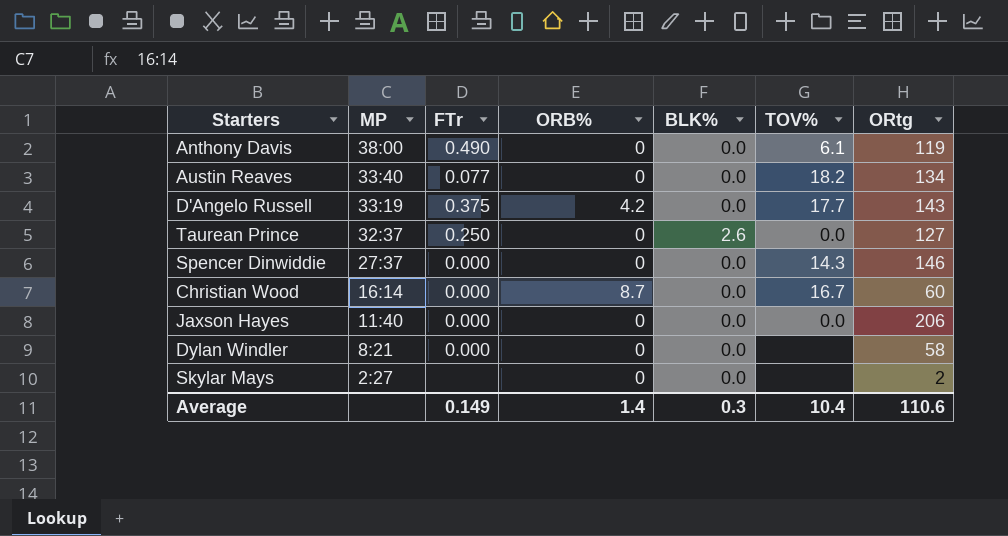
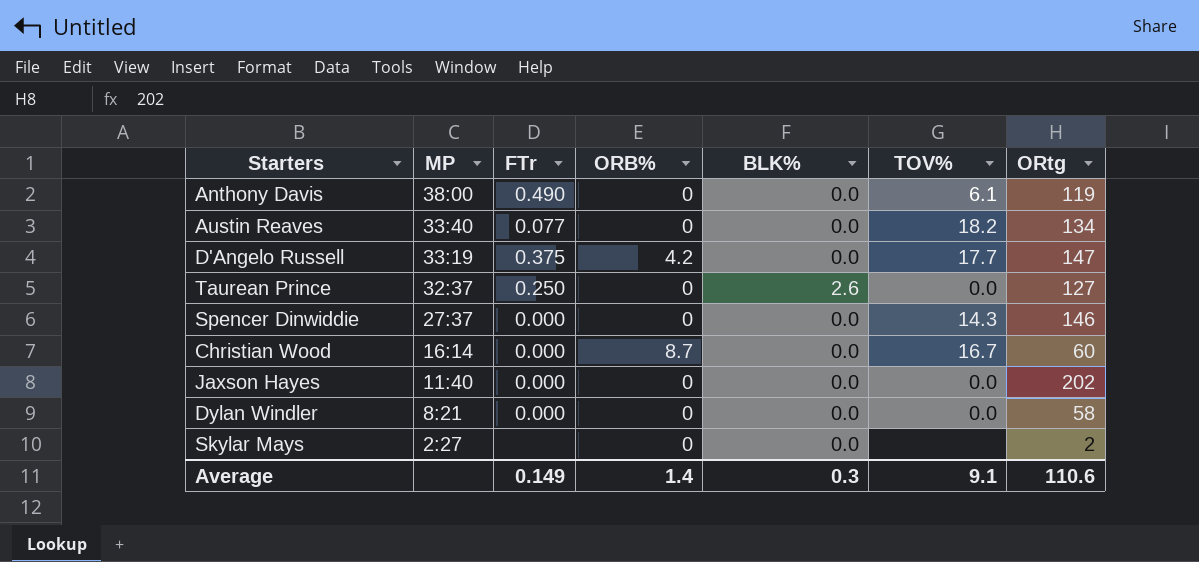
D'Angelo Russell | ORtg: 143 -> 147
Jaxson Hayes | ORtg: 206 -> 202
Dylan Windler | TOV%: none -> 0.0
Average | TOV%: 10.4 -> 9.1

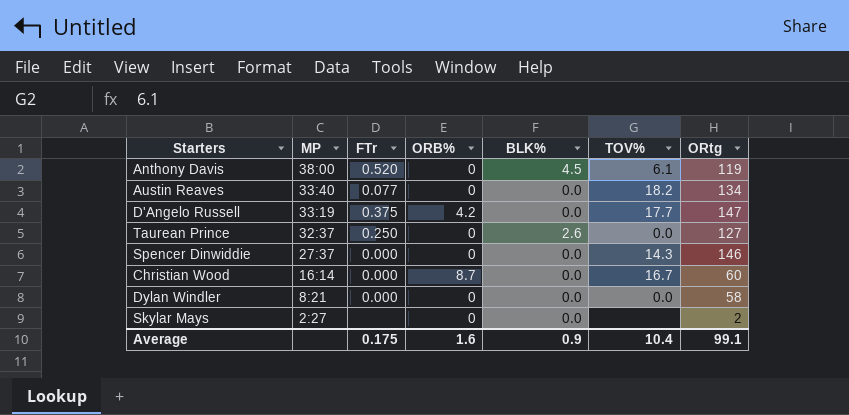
row Jaxson Hayes: 11:40 | 0.000 | 0 | 0.0 | 0.0 | 202 -> none
Anthony Davis | FTr: 0.490 -> 0.520
Anthony Davis | BLK%: 0.0 -> 4.5
Average | FTr: 0.149 -> 0.175
Average | ORB%: 1.4 -> 1.6
Average | BLK%: 0.3 -> 0.9
Average | TOV%: 9.1 -> 10.4
Average | ORtg: 110.6 -> 99.1

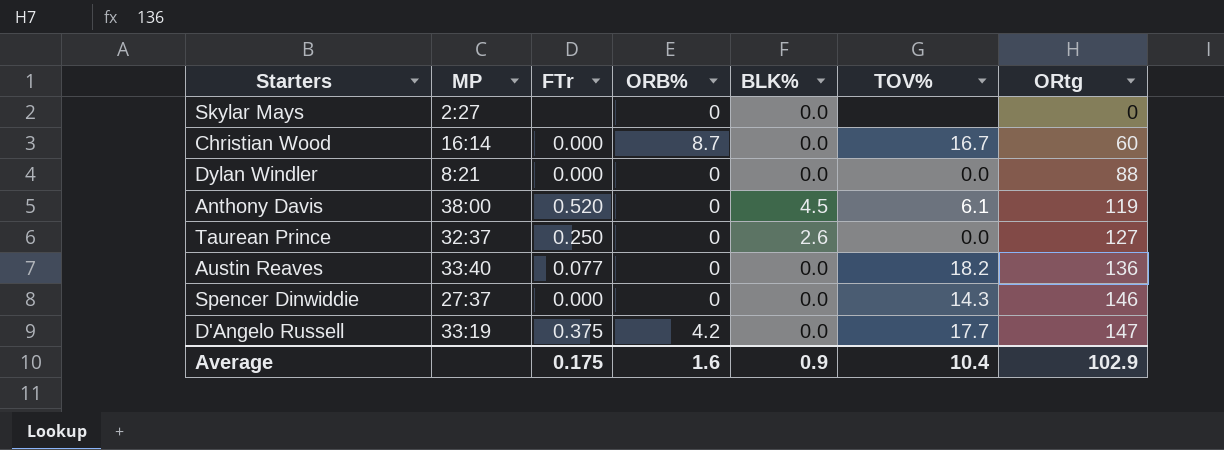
row order: MP descending -> ORtg ascending
Skylar Mays | ORtg: 2 -> 0
Dylan Windler | ORtg: 58 -> 88
Austin Reaves | ORtg: 134 -> 136
Average | ORtg: 99.1 -> 102.9

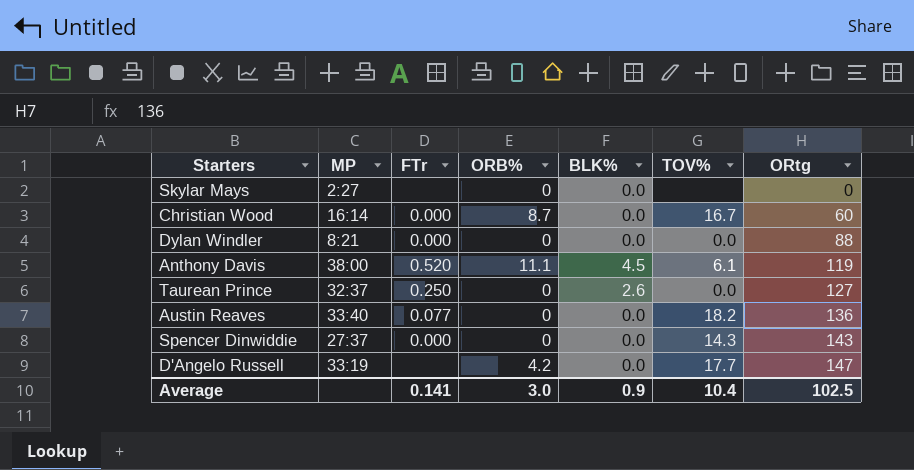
Anthony Davis | ORB%: 0 -> 11.1
Spencer Dinwiddie | ORtg: 146 -> 143
D'Angelo Russell | FTr: 0.375 -> none
Average | FTr: 0.175 -> 0.141
Average | ORB%: 1.6 -> 3.0
Average | ORtg: 102.9 -> 102.5

